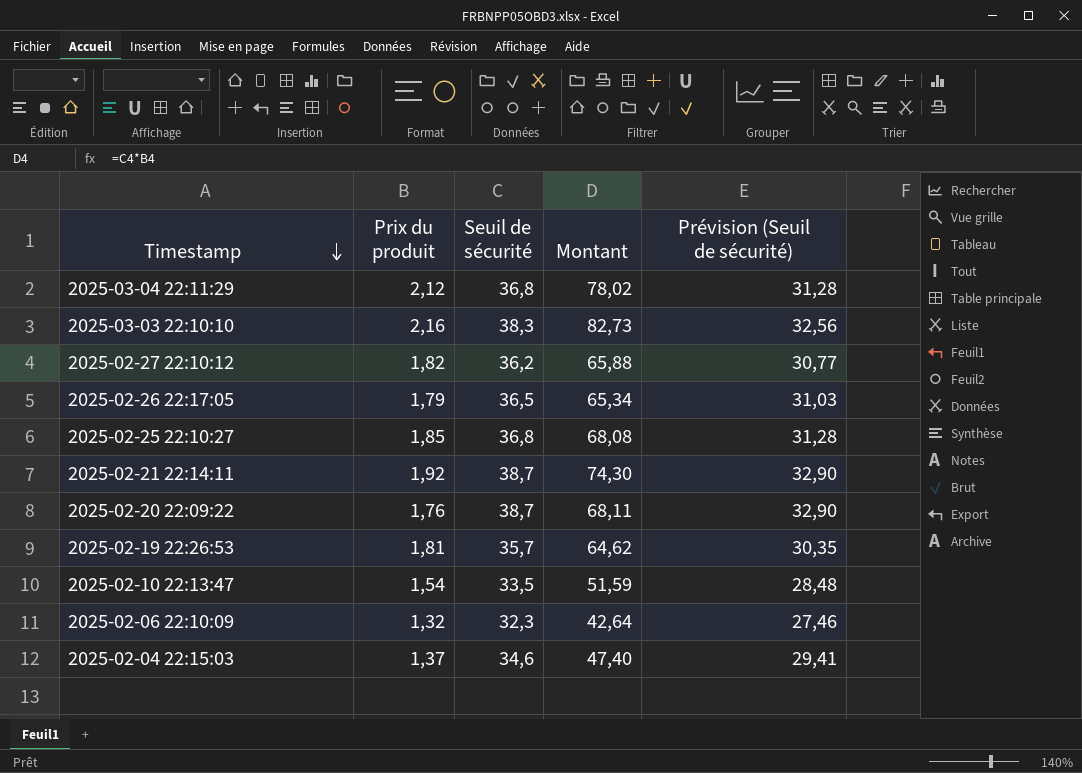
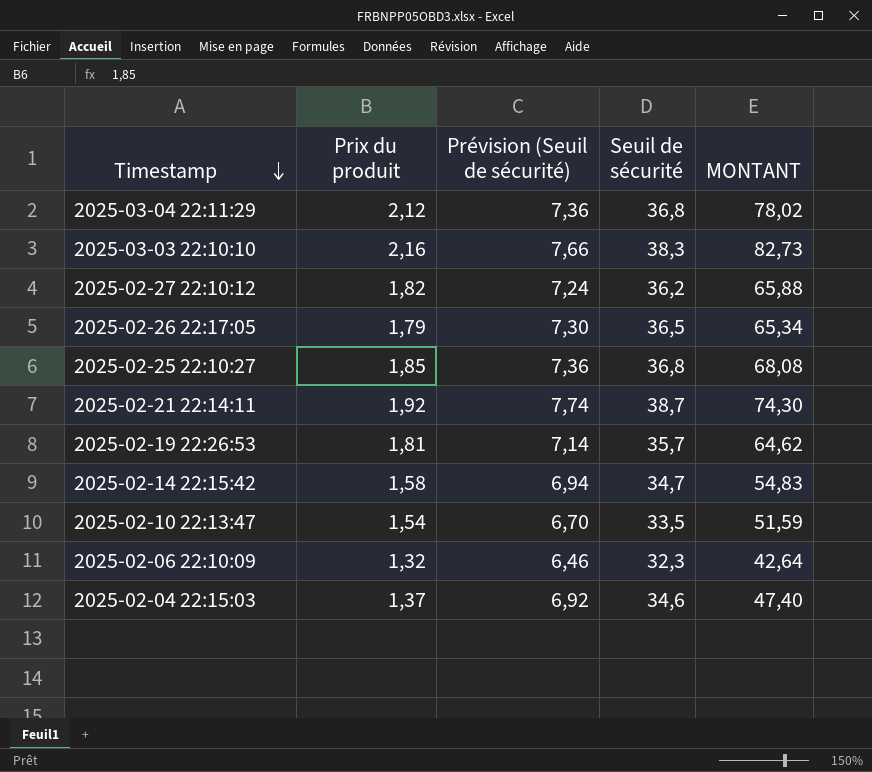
column Prévision (Seuil de sécurité) | formula: [Seuil de sécurité] * 0,85 -> [Seuil de sécurité] * 0,2
column Prévision (Seuil de sécurité) | position: 5 -> 3
column name: Montant -> MONTANT
row 2025-02-20 22:09:22: 1,76 | 38,7 | 68,11 | 32,90 -> none
row 2025-02-14 22:15:42: none -> 1,58 | 6,94 | 34,7 | 54,83

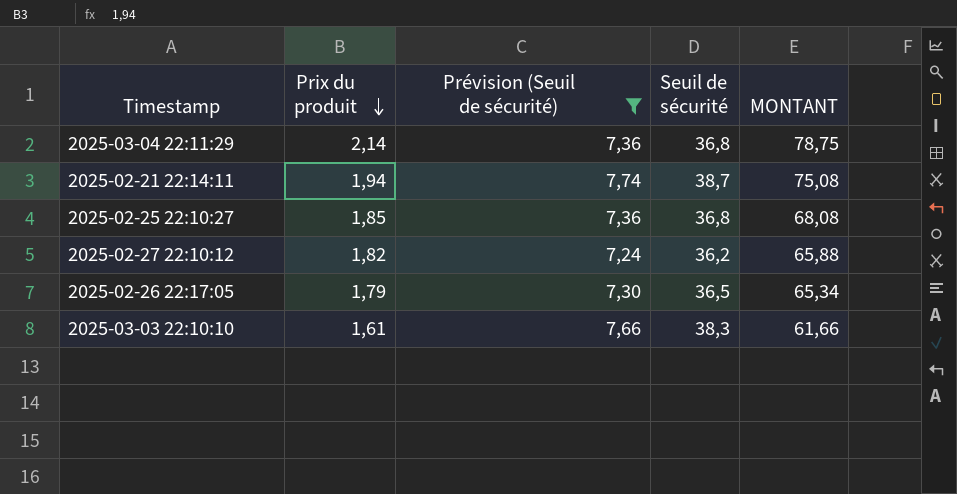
filter: none -> Prévision (Seuil de sécurité) >= 7,24
row order: Timestamp descending -> Prix du produit descending
2025-03-04 22:11:29 | Prix du produit: 2,12 -> 2,14
2025-03-04 22:11:29 | MONTANT: 78,02 -> 78,75
2025-02-21 22:14:11 | Prix du produit: 1,92 -> 1,94
2025-02-21 22:14:11 | MONTANT: 74,30 -> 75,08
2025-03-03 22:10:10 | Prix du produit: 2,16 -> 1,61
2025-03-03 22:10:10 | MONTANT: 82,73 -> 61,66

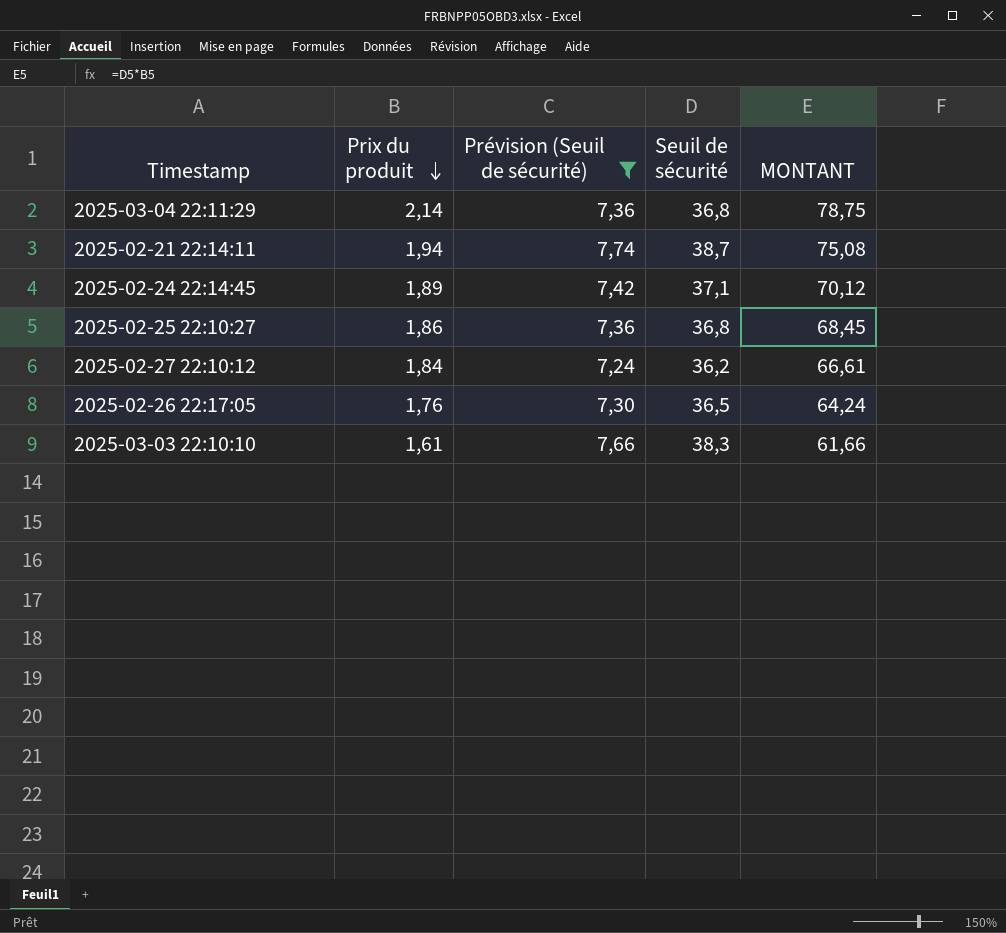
row 2025-02-24 22:14:45: none -> 1,89 | 7,42 | 37,1 | 70,12
2025-02-25 22:10:27 | Prix du produit: 1,85 -> 1,86
2025-02-25 22:10:27 | MONTANT: 68,08 -> 68,45
2025-02-27 22:10:12 | Prix du produit: 1,82 -> 1,84
2025-02-27 22:10:12 | MONTANT: 65,88 -> 66,61
2025-02-26 22:17:05 | Prix du produit: 1,79 -> 1,76
2025-02-26 22:17:05 | MONTANT: 65,34 -> 64,24

